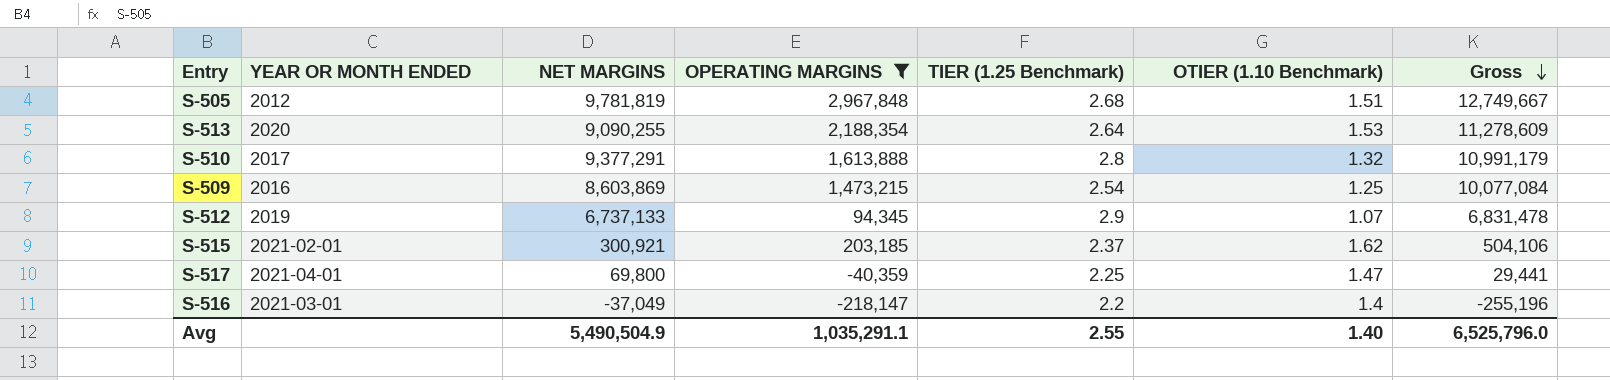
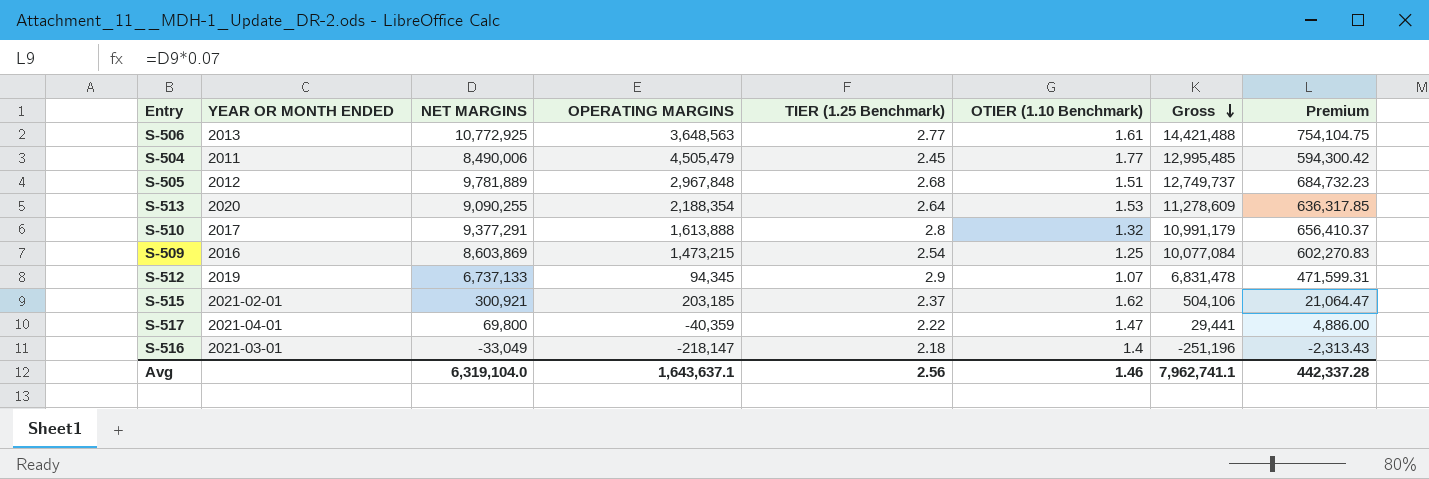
filter: OPERATING MARGINS <= 2,967,848 -> none
column Premium | formula: none -> [NET MARGINS] * 0.07
S-505 | NET MARGINS: 9,781,819 -> 9,781,889
S-505 | Gross: 12,749,667 -> 12,749,737
S-517 | TIER (1.25 Benchmark): 2.25 -> 2.22
S-516 | NET MARGINS: -37,049 -> -33,049
S-516 | TIER (1.25 Benchmark): 2.2 -> 2.18
S-516 | Gross: -255,196 -> -251,196
Avg | NET MARGINS: 5,490,504.9 -> 6,319,104.0
Avg | OPERATING MARGINS: 1,035,291.1 -> 1,643,637.1
Avg | TIER (1.25 Benchmark): 2.55 -> 2.56
Avg | OTIER (1.10 Benchmark): 1.40 -> 1.46
Avg | Gross: 6,525,796.0 -> 7,962,741.1

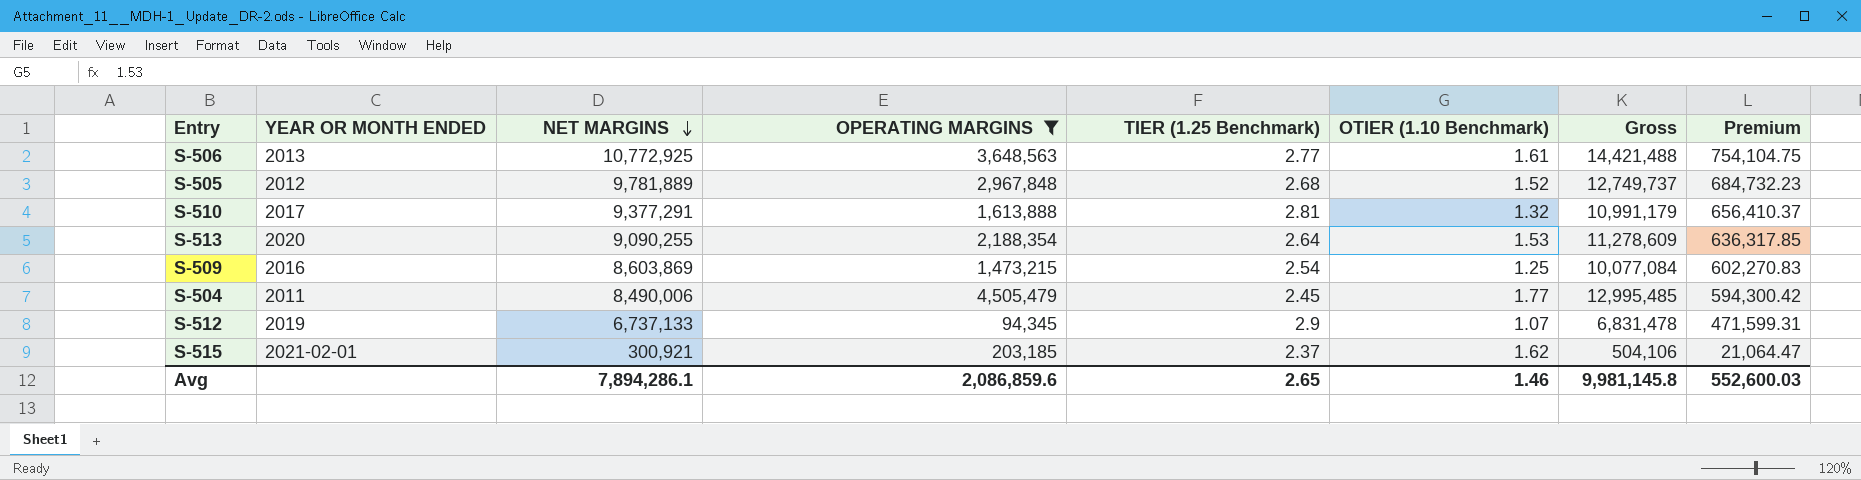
filter: none -> OPERATING MARGINS >= 94,345
row order: Gross descending -> NET MARGINS descending
S-505 | OTIER (1.10 Benchmark): 1.51 -> 1.52
S-510 | TIER (1.25 Benchmark): 2.8 -> 2.81
Avg | NET MARGINS: 6,319,104.0 -> 7,894,286.1
Avg | OPERATING MARGINS: 1,643,637.1 -> 2,086,859.6
Avg | TIER (1.25 Benchmark): 2.56 -> 2.65
Avg | Gross: 7,962,741.1 -> 9,981,145.8
Avg | Premium: 442,337.28 -> 552,600.03

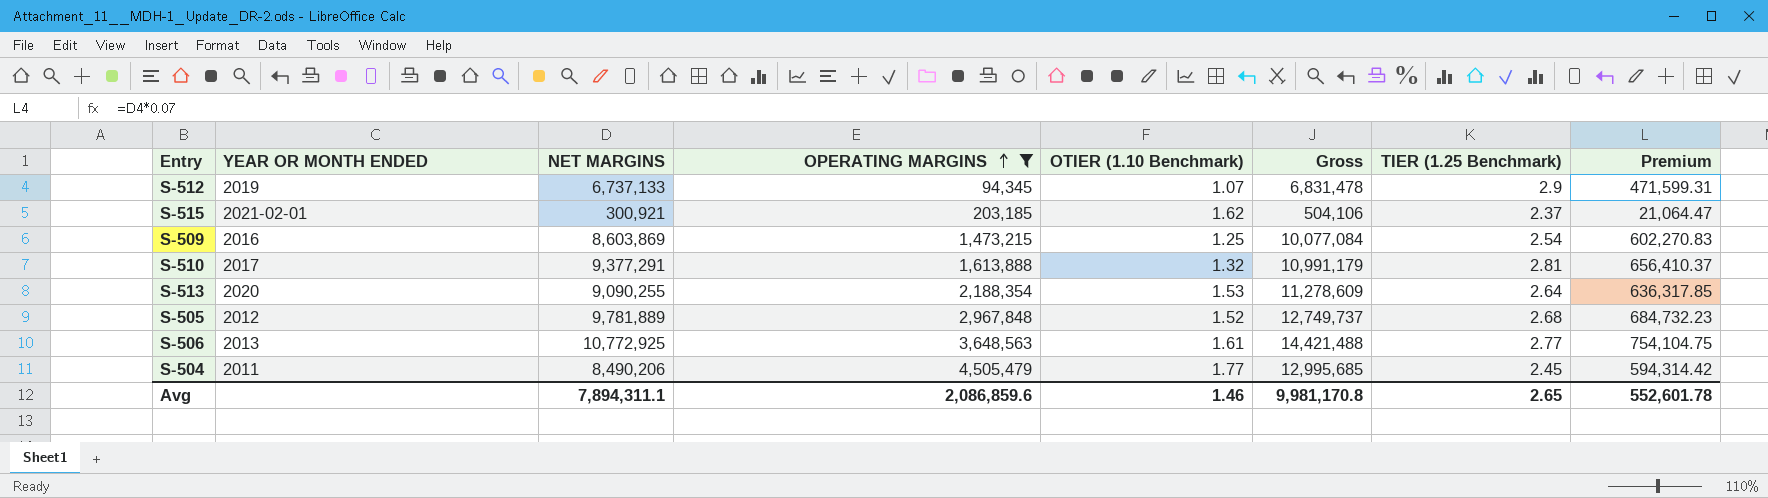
row order: NET MARGINS descending -> OPERATING MARGINS ascending
column TIER (1.25 Benchmark) | position: 5 -> 7
S-504 | NET MARGINS: 8,490,006 -> 8,490,206
S-504 | Gross: 12,995,485 -> 12,995,685
S-504 | Premium: 594,300.42 -> 594,314.42
Avg | NET MARGINS: 7,894,286.1 -> 7,894,311.1
Avg | Gross: 9,981,145.8 -> 9,981,170.8
Avg | Premium: 552,600.03 -> 552,601.78

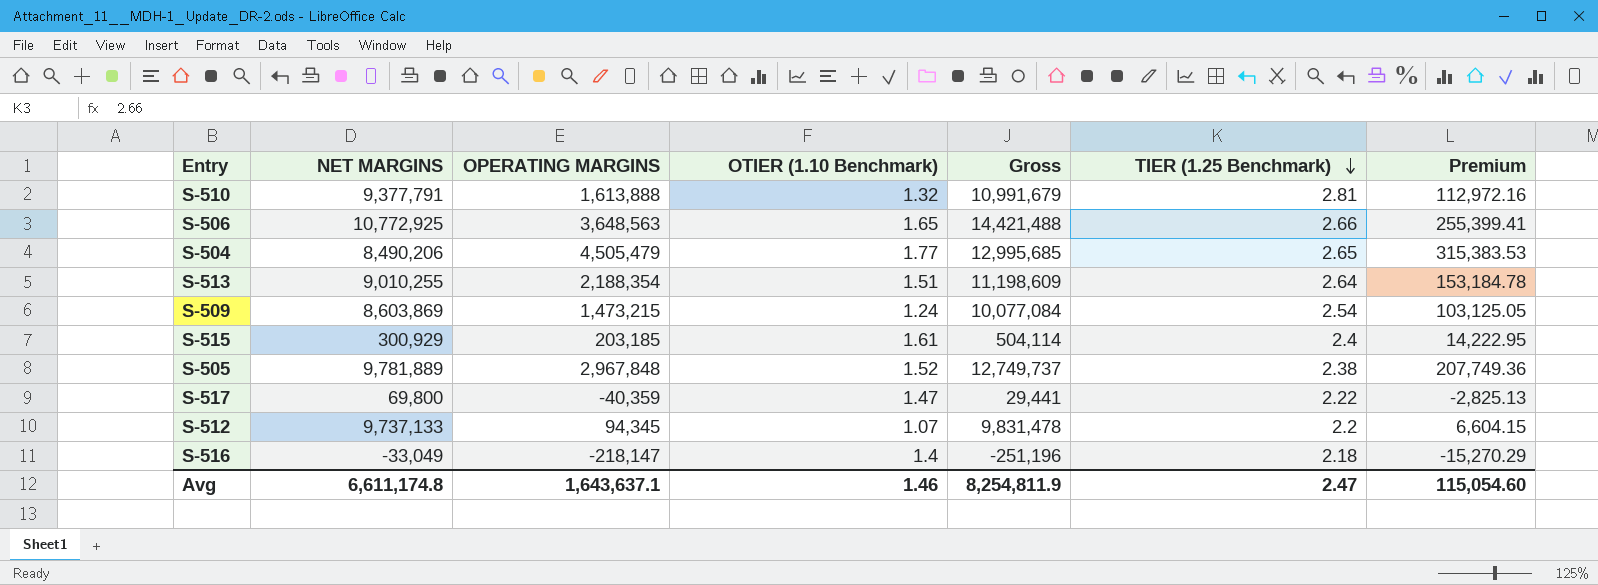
filter: OPERATING MARGINS >= 94,345 -> none
row order: OPERATING MARGINS ascending -> TIER (1.25 Benchmark) descending
column YEAR OR MONTH ENDED | position: 2 -> none
column Premium | formula: [NET MARGINS] * 0.07 -> [OPERATING MARGINS] * 0.07
S-510 | NET MARGINS: 9,377,291 -> 9,377,791
S-510 | Gross: 10,991,179 -> 10,991,679
S-506 | OTIER (1.10 Benchmark): 1.61 -> 1.65
S-506 | TIER (1.25 Benchmark): 2.77 -> 2.66
S-504 | TIER (1.25 Benchmark): 2.45 -> 2.65
S-513 | NET MARGINS: 9,090,255 -> 9,010,255
S-513 | OTIER (1.10 Benchmark): 1.53 -> 1.51
S-513 | Gross: 11,278,609 -> 11,198,609
S-509 | OTIER (1.10 Benchmark): 1.25 -> 1.24
S-515 | NET MARGINS: 300,921 -> 300,929
S-515 | OTIER (1.10 Benchmark): 1.62 -> 1.61
S-515 | Gross: 504,106 -> 504,114
S-515 | TIER (1.25 Benchmark): 2.37 -> 2.4
S-505 | TIER (1.25 Benchmark): 2.68 -> 2.38
S-512 | NET MARGINS: 6,737,133 -> 9,737,133
S-512 | Gross: 6,831,478 -> 9,831,478
S-512 | TIER (1.25 Benchmark): 2.9 -> 2.2
Avg | NET MARGINS: 7,894,311.1 -> 6,611,174.8
Avg | OPERATING MARGINS: 2,086,859.6 -> 1,643,637.1
Avg | Gross: 9,981,170.8 -> 8,254,811.9
Avg | TIER (1.25 Benchmark): 2.65 -> 2.47
Avg | Premium: 552,601.78 -> 115,054.60

